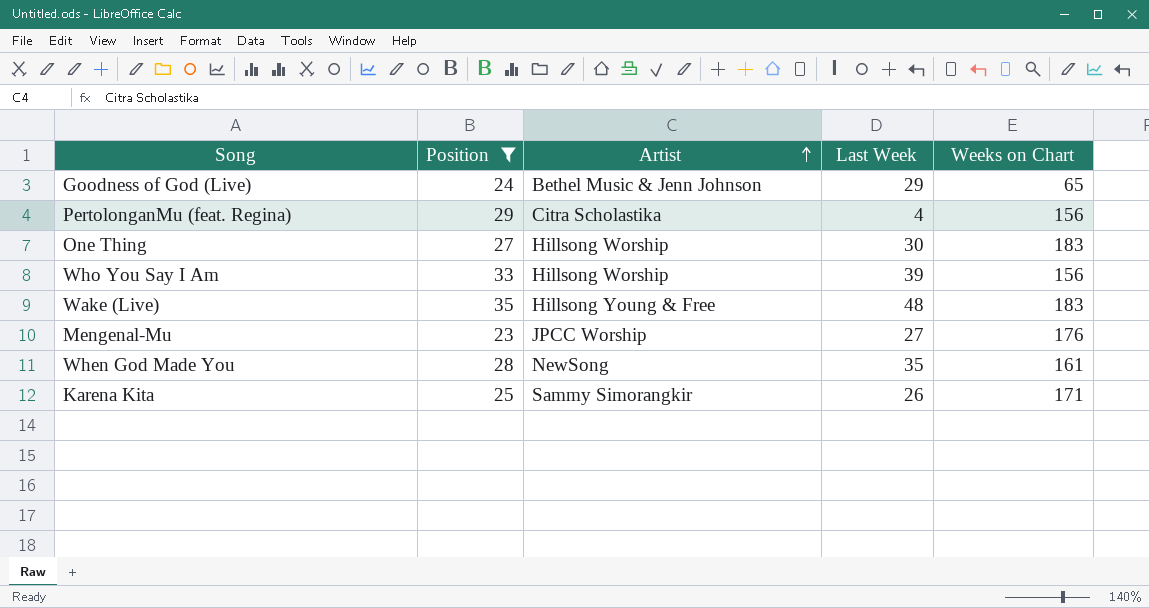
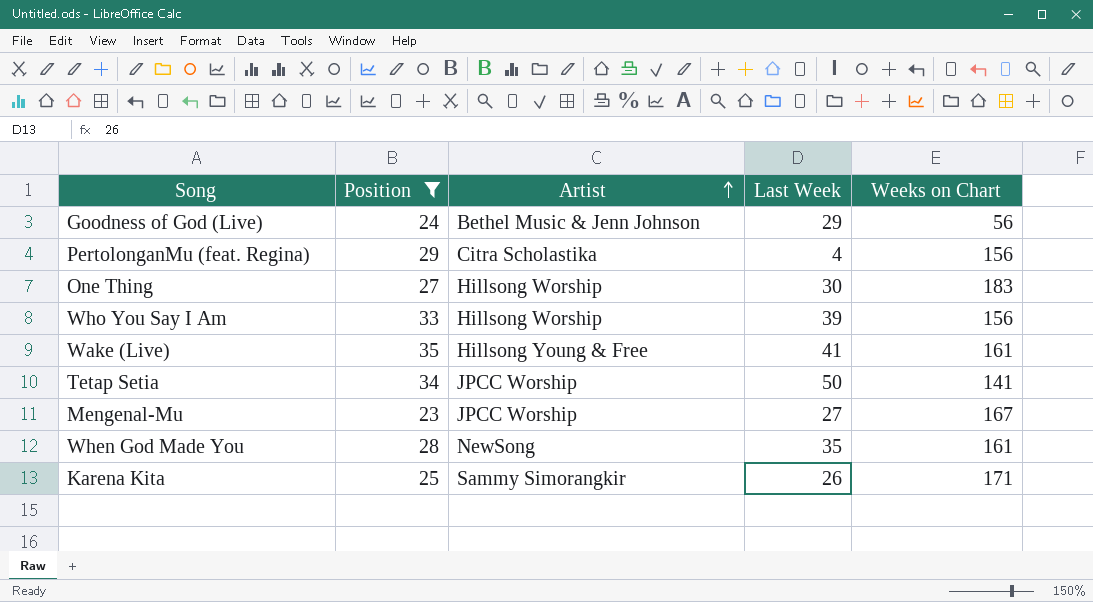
Goodness of God (Live) | Weeks on Chart: 65 -> 56
Wake (Live) | Last Week: 48 -> 41
Wake (Live) | Weeks on Chart: 183 -> 161
row Tetap Setia: none -> 34 | JPCC Worship | 50 | 141
Mengenal-Mu | Weeks on Chart: 176 -> 167

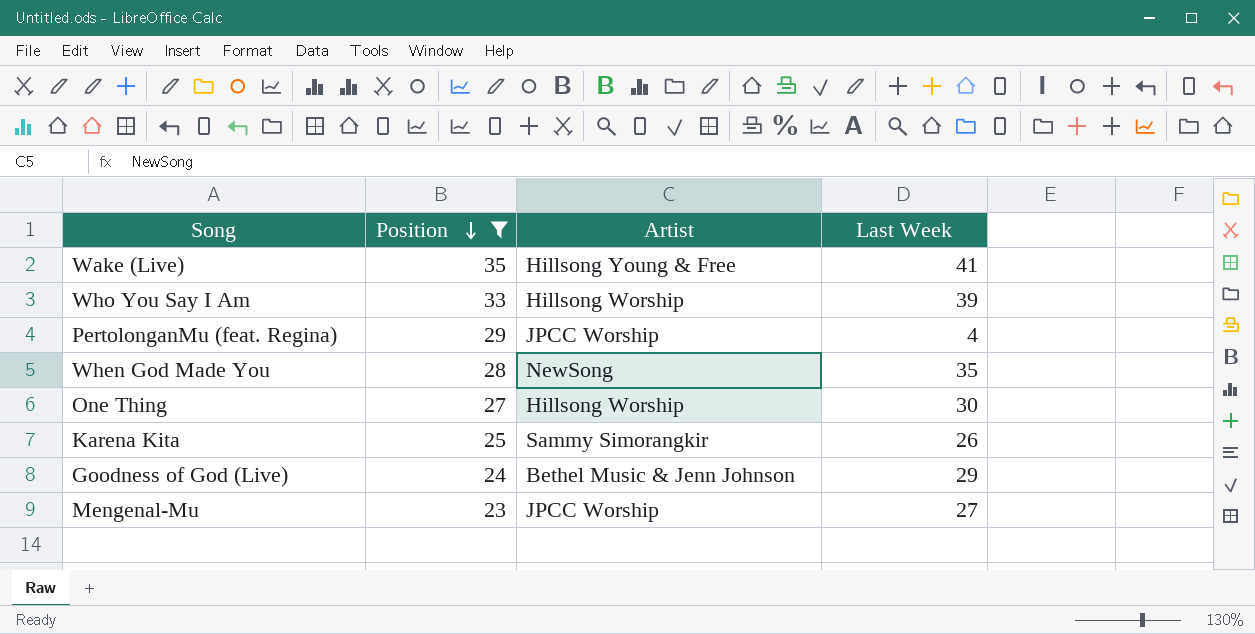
row order: Artist ascending -> Position descending
column Weeks on Chart | position: 5 -> none
row Tetap Setia: 34 | JPCC Worship | 50 | 141 -> none
PertolonganMu (feat. Regina) | Artist: Citra Scholastika -> JPCC Worship

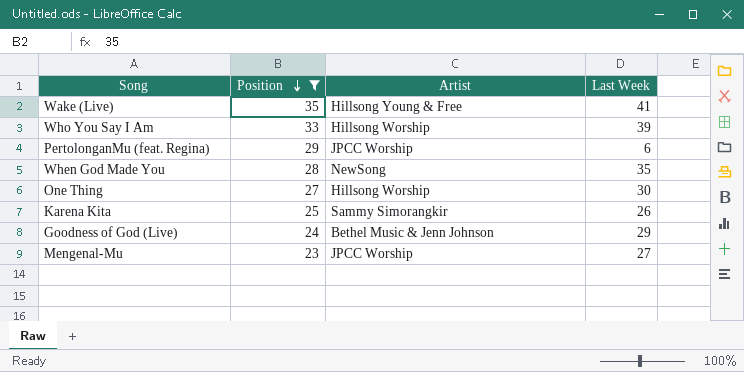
PertolonganMu (feat. Regina) | Last Week: 4 -> 6

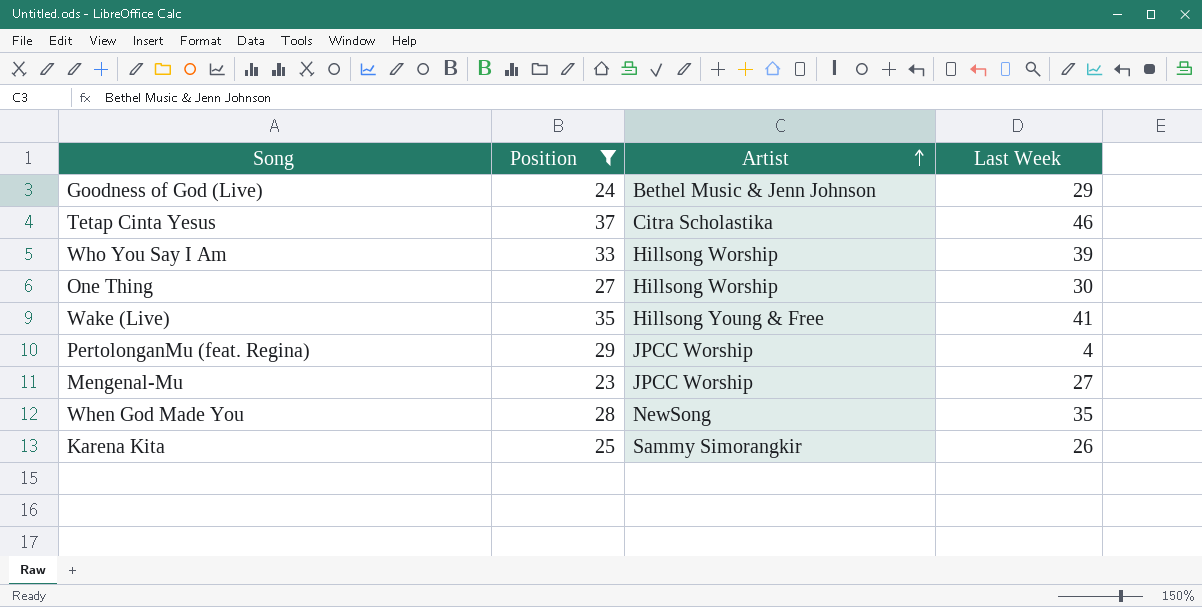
row order: Position descending -> Artist ascending
row Tetap Cinta Yesus: none -> 37 | Citra Scholastika | 46
PertolonganMu (feat. Regina) | Last Week: 6 -> 4

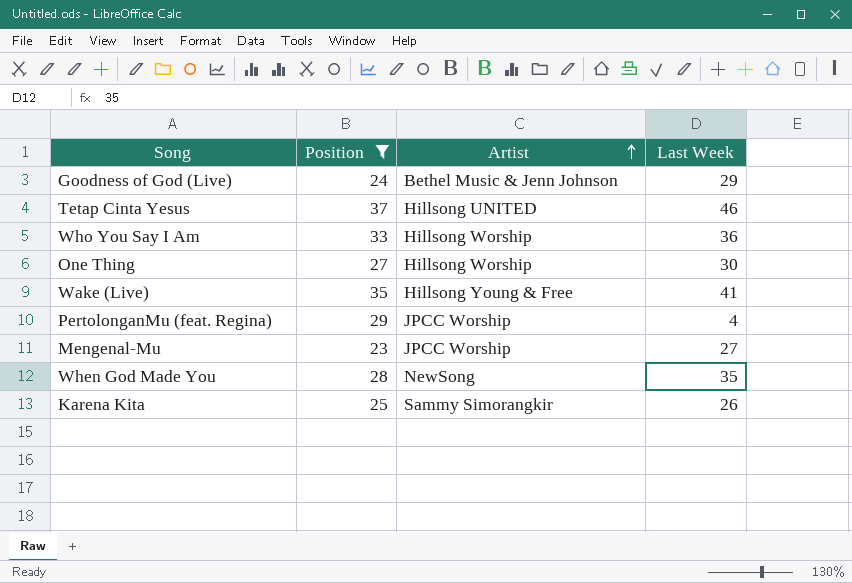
Tetap Cinta Yesus | Artist: Citra Scholastika -> Hillsong UNITED
Who You Say I Am | Last Week: 39 -> 36

